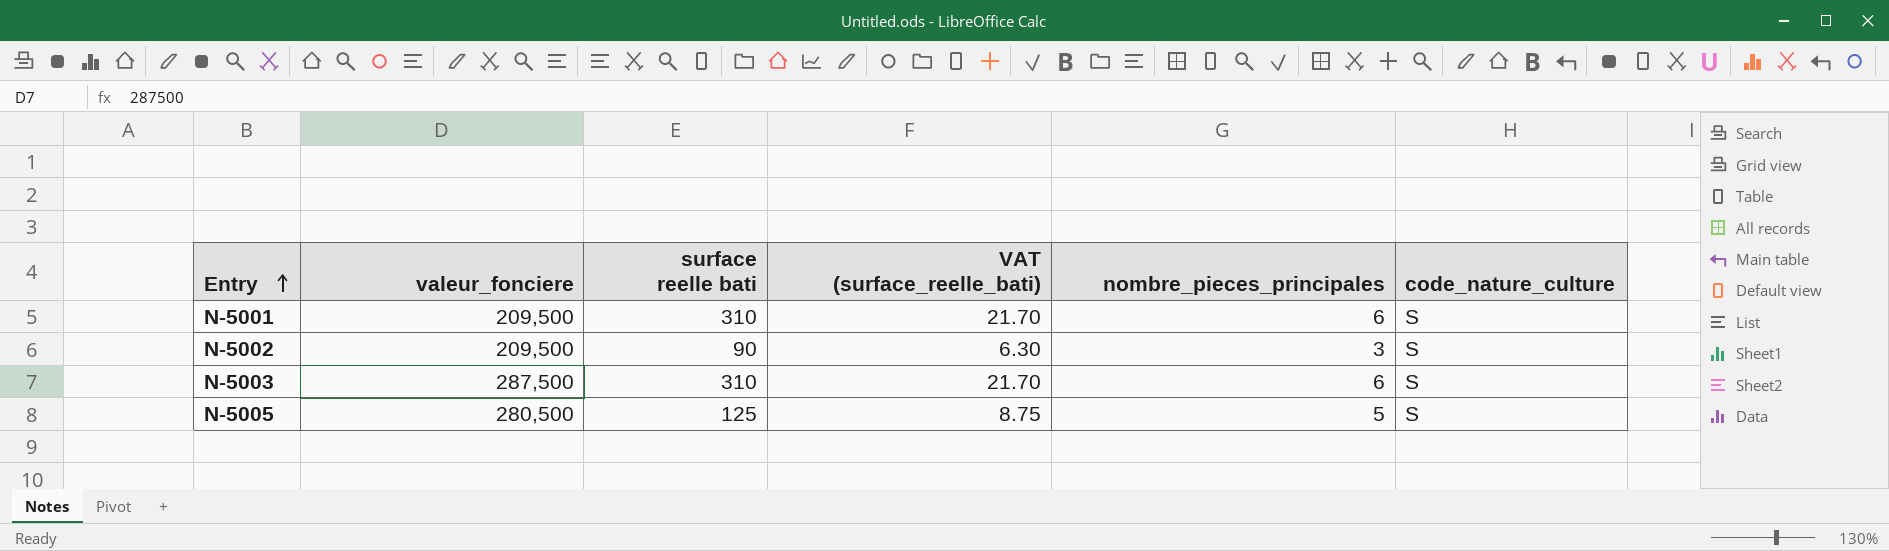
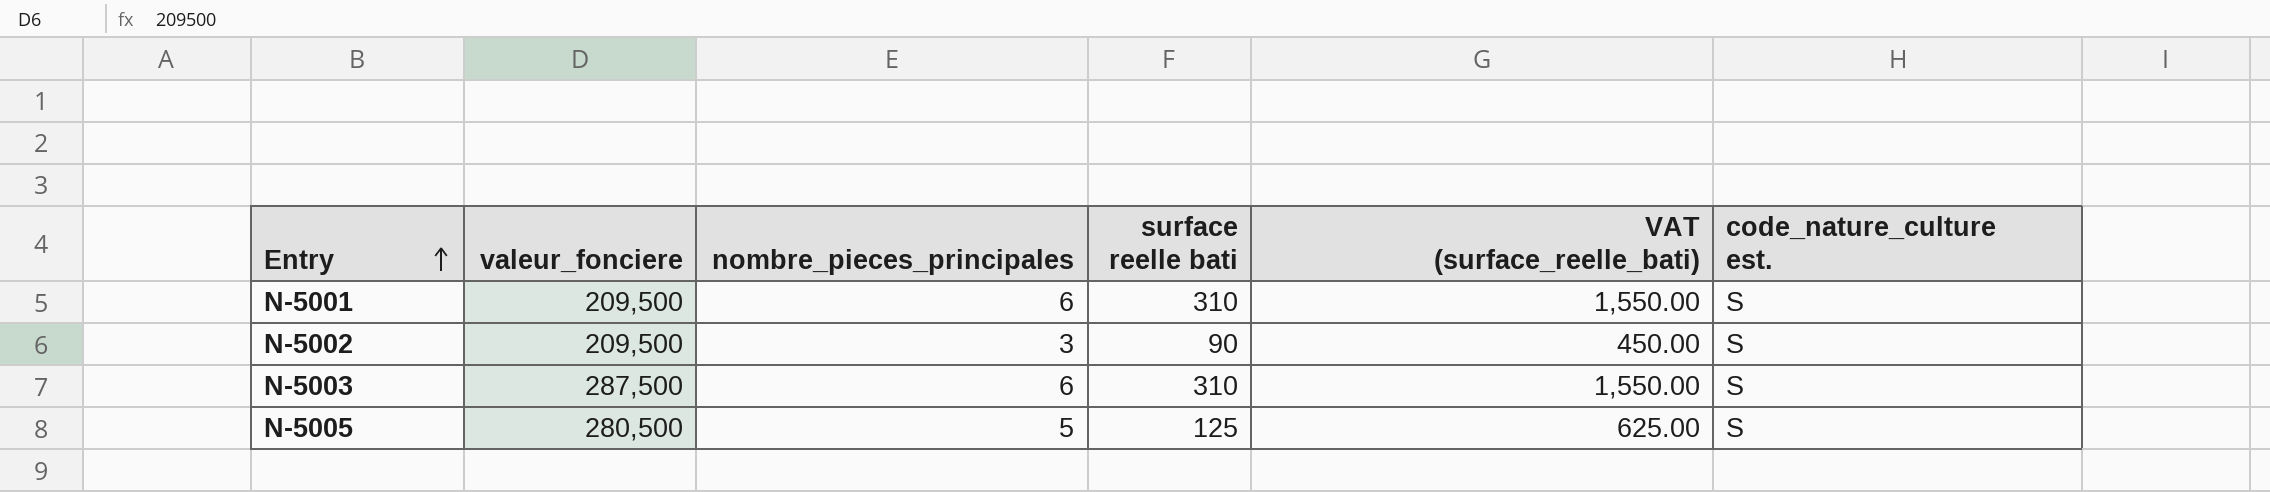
column nombre_pieces_principales | position: 5 -> 3
column VAT (surface_reelle_bati) | formula: [surface reelle bati] * 0.07 -> [surface reelle bati] * 5
column name: code_nature_culture -> code_nature_culture est.

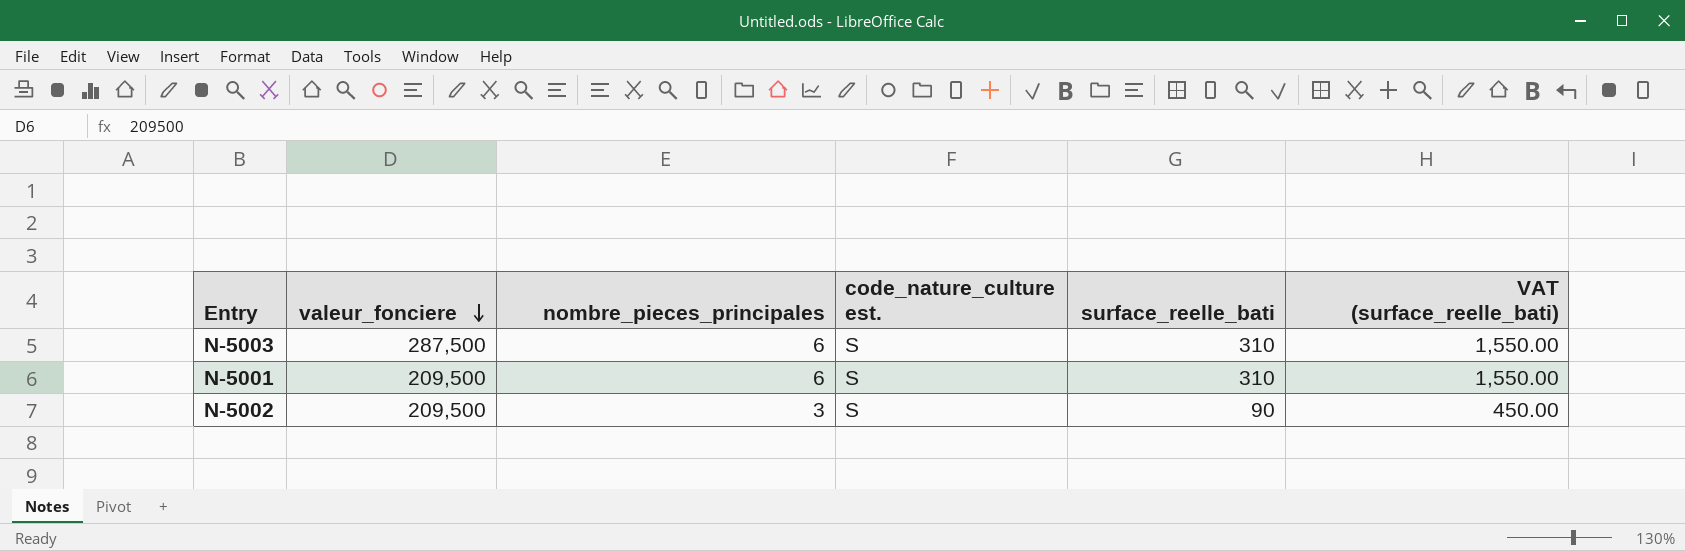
row order: Entry ascending -> valeur_fonciere descending
column code_nature_culture est. | position: 6 -> 4
column name: surface reelle bati -> surface_reelle_bati
row N-5005: 280,500 | 5 | 125 | 625.00 | S -> none

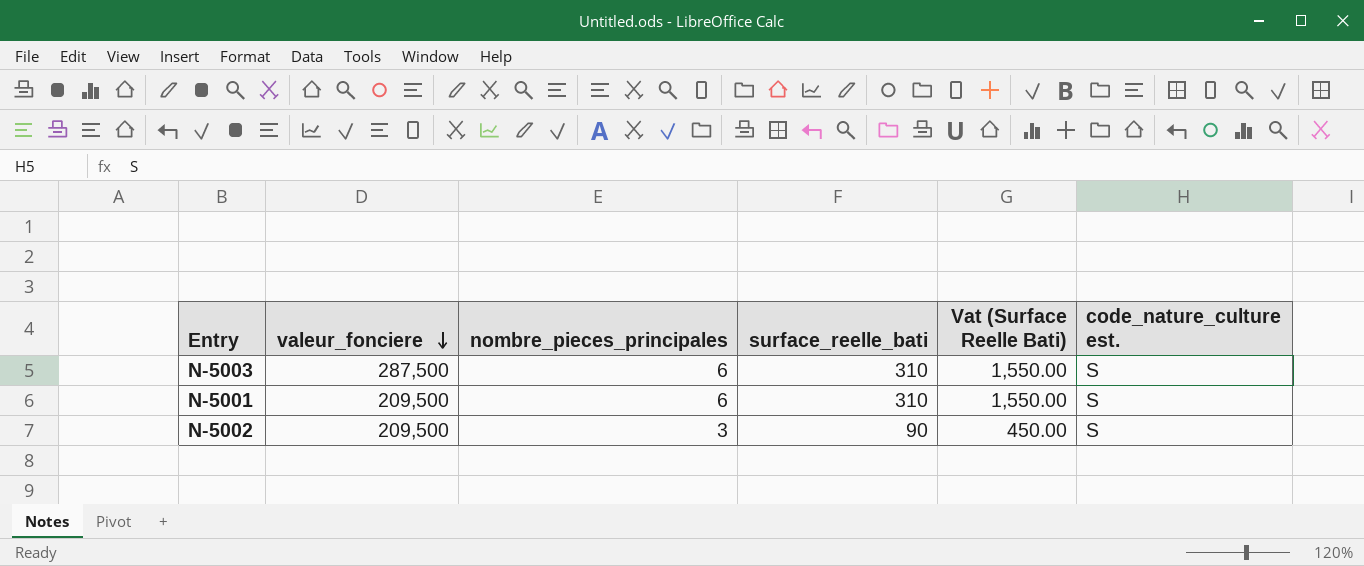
column name: VAT (surface_reelle_bati) -> Vat (Surface Reelle Bati)
column code_nature_culture est. | position: 4 -> 6

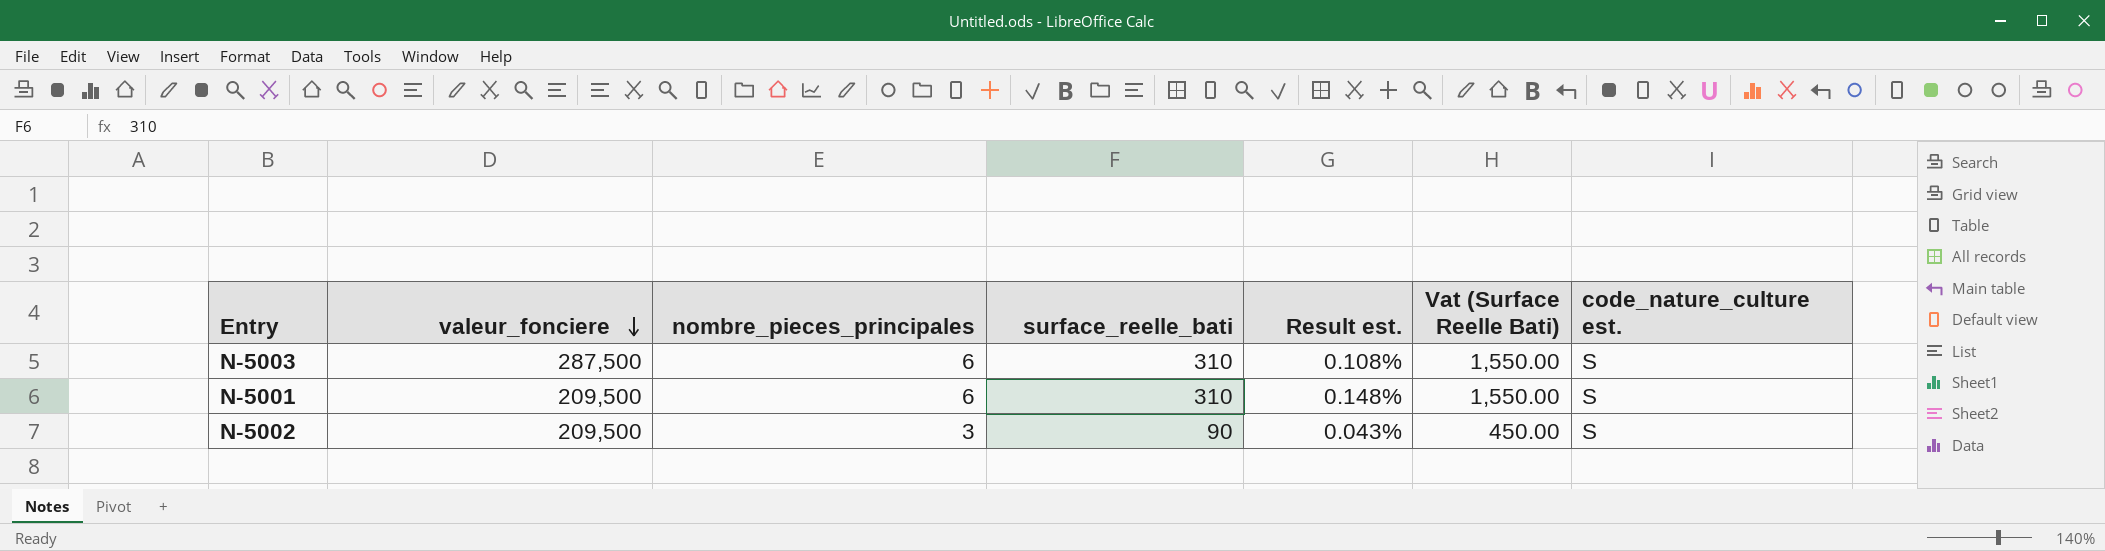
column Result est. | formula: none -> [surface_reelle_bati] / [valeur_fonciere]

